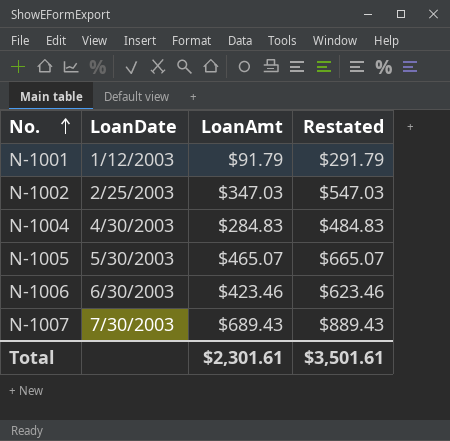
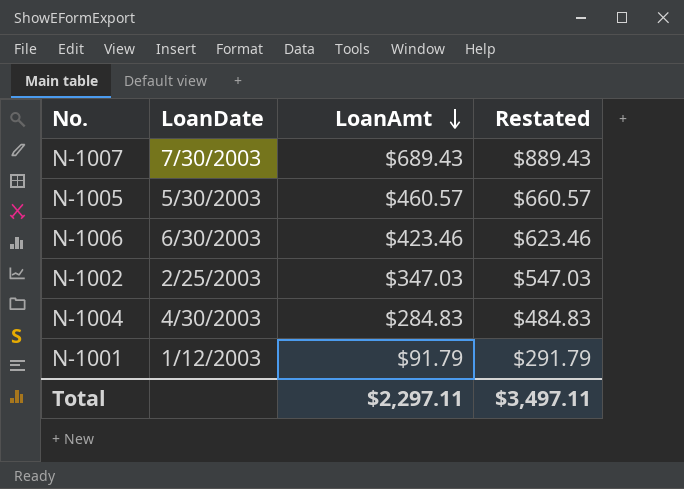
row order: No. ascending -> LoanAmt descending
N-1005 | LoanAmt: $465.07 -> $460.57
N-1005 | Restated: $665.07 -> $660.57
Total | LoanAmt: $2,301.61 -> $2,297.11
Total | Restated: $3,501.61 -> $3,497.11

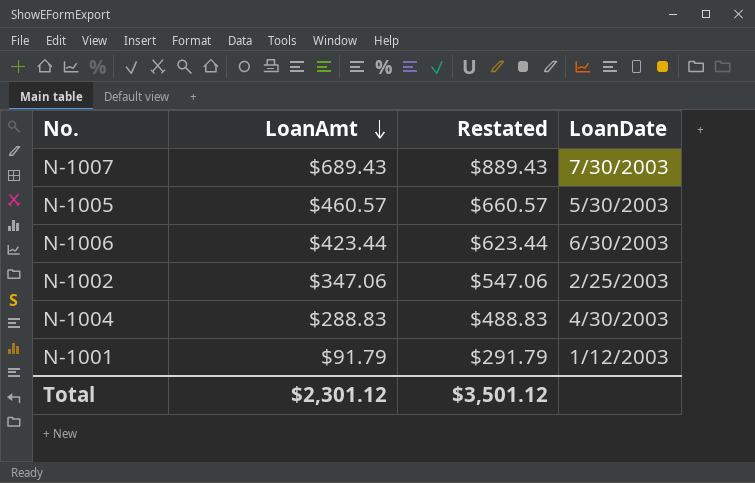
column LoanDate | position: 2 -> 4
N-1006 | LoanAmt: $423.46 -> $423.44
N-1006 | Restated: $623.46 -> $623.44
N-1002 | LoanAmt: $347.03 -> $347.06
N-1002 | Restated: $547.03 -> $547.06
N-1004 | LoanAmt: $284.83 -> $288.83
N-1004 | Restated: $484.83 -> $488.83
Total | LoanAmt: $2,297.11 -> $2,301.12
Total | Restated: $3,497.11 -> $3,501.12

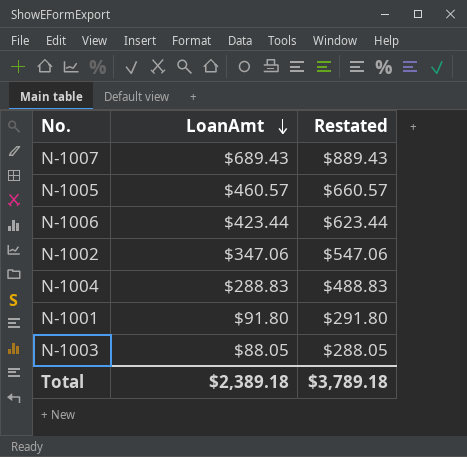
column LoanDate | position: 4 -> none
N-1001 | LoanAmt: $91.79 -> $91.80
N-1001 | Restated: $291.79 -> $291.80
row N-1003: none -> $88.05 | $288.05
Total | LoanAmt: $2,301.12 -> $2,389.18
Total | Restated: $3,501.12 -> $3,789.18

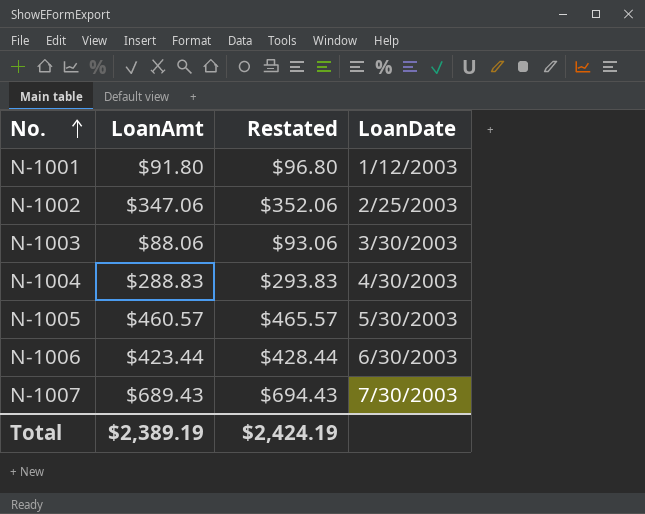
row order: LoanAmt descending -> No. ascending
column Restated | formula: [LoanAmt] + 200 -> [LoanAmt] + 5
column LoanDate | position: none -> 4
N-1003 | LoanAmt: $88.05 -> $88.06
Total | LoanAmt: $2,389.18 -> $2,389.19
Total | Restated: $3,789.18 -> $2,424.19

